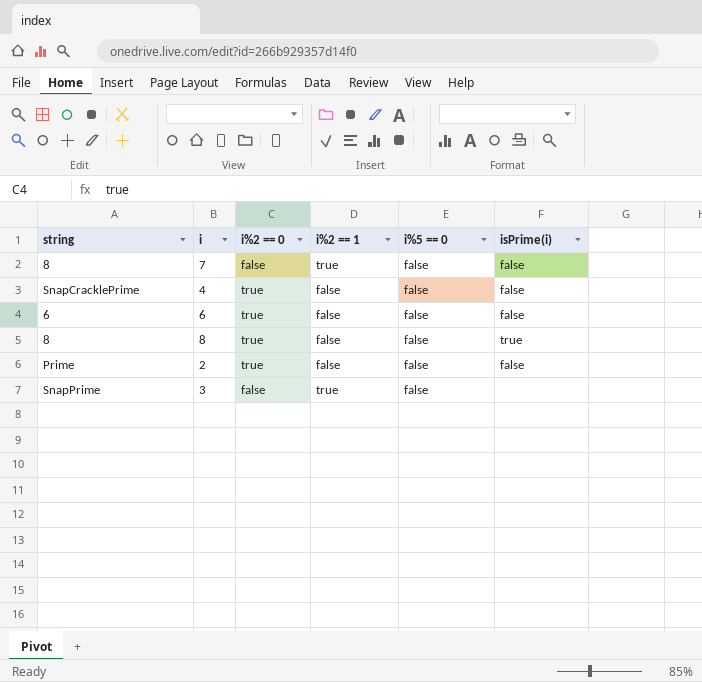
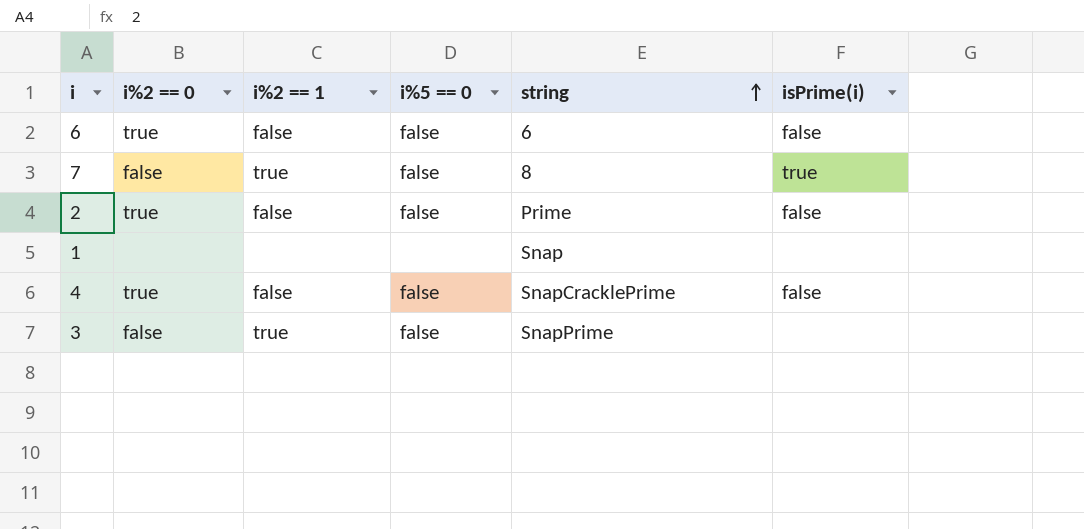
row order: none -> string ascending
column string | position: 1 -> 5
row 8: 8 | true | false | false | true -> none
7 | isPrime(i): false -> true
row 1: none -> none | none | none | Snap | none

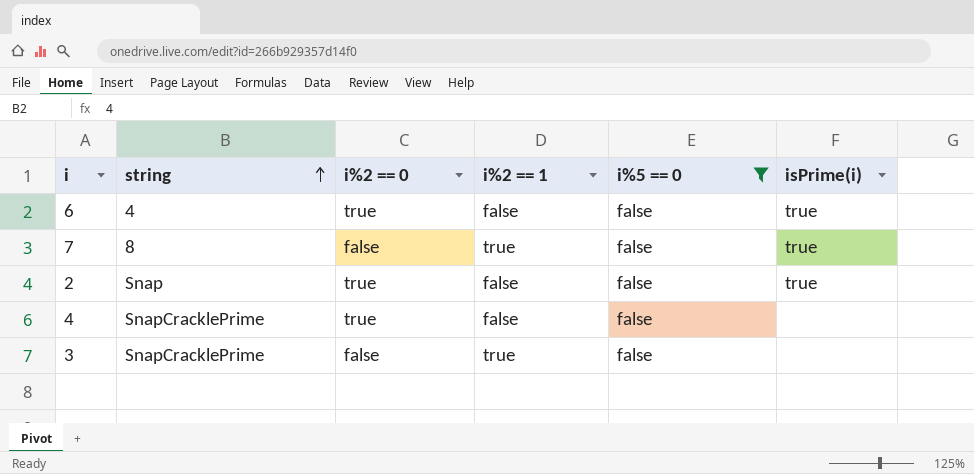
filter: none -> i%5 == 0 = false
column string | position: 5 -> 2
6 | string: 6 -> 4
6 | isPrime(i): false -> true
2 | string: Prime -> Snap
2 | isPrime(i): false -> true
4 | isPrime(i): false -> none
3 | string: SnapPrime -> SnapCracklePrime

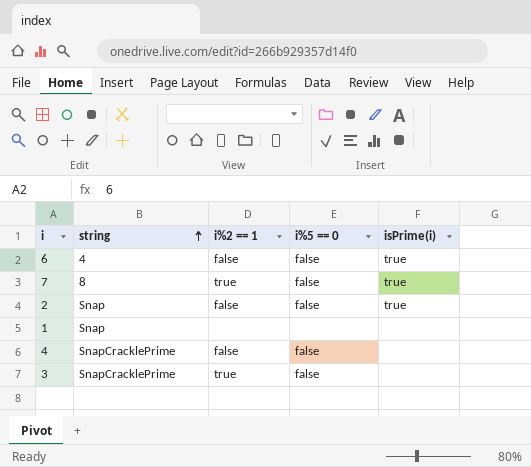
filter: i%5 == 0 = false -> none
column i%2 == 0 | position: 3 -> none

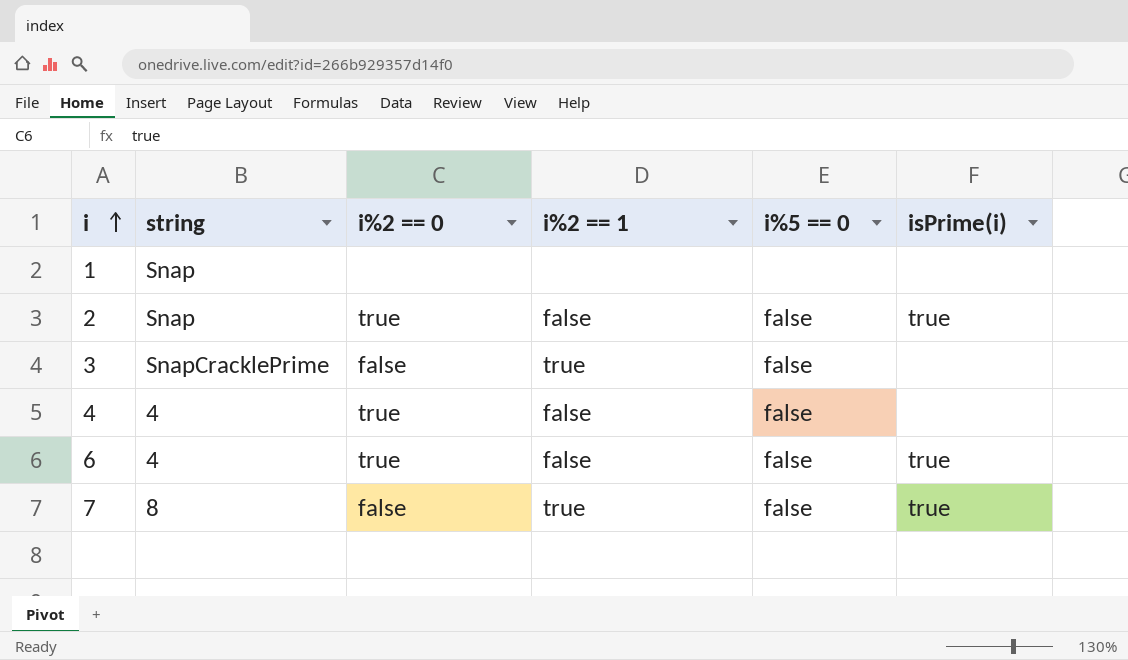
row order: string ascending -> i ascending
column i%2 == 0 | position: none -> 3
4 | string: SnapCracklePrime -> 4

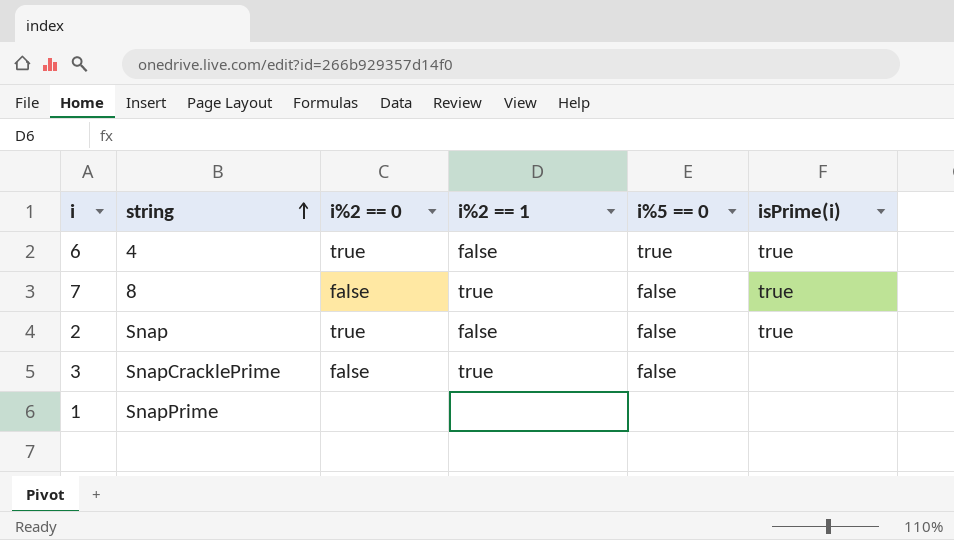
row order: i ascending -> string ascending
row 4: 4 | true | false | false | none -> none
6 | i%5 == 0: false -> true
1 | string: Snap -> SnapPrime

